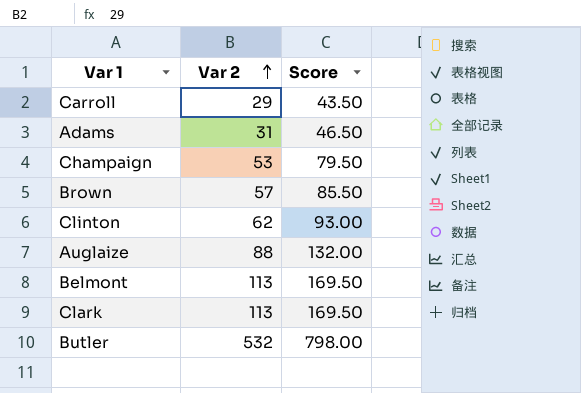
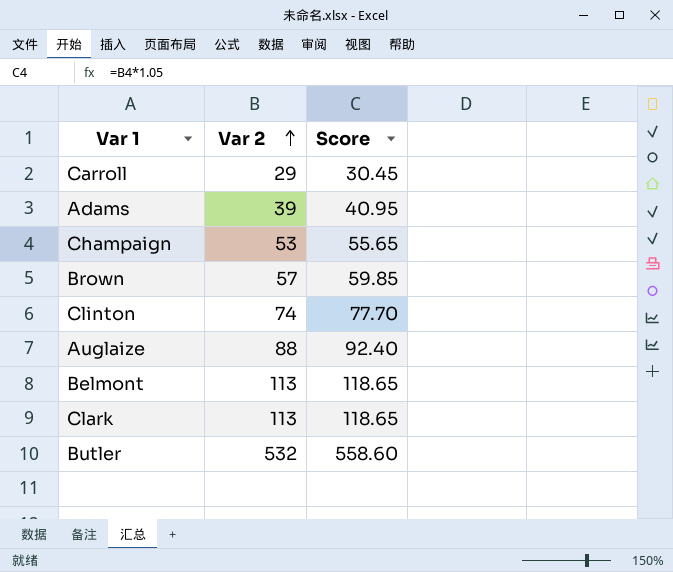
column Score | formula: [Var 2] * 1.5 -> [Var 2] * 1.05
Adams | Var 2: 31 -> 39
Clinton | Var 2: 62 -> 74

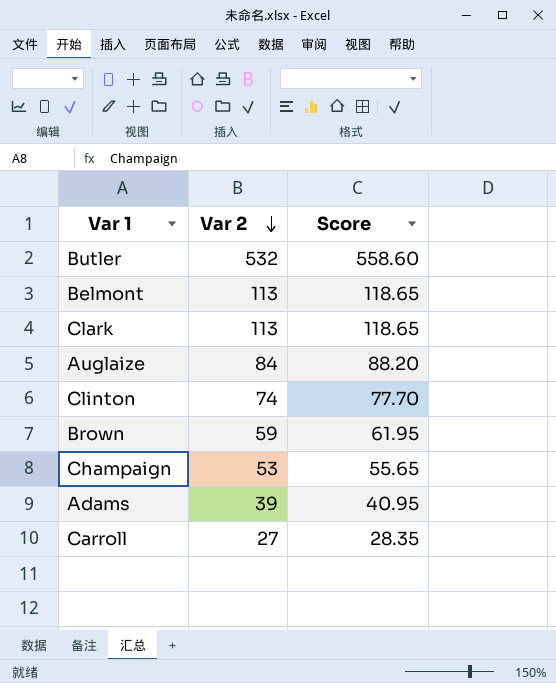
row order: Var 2 ascending -> Var 2 descending
Auglaize | Var 2: 88 -> 84
Auglaize | Score: 92.40 -> 88.20
Brown | Var 2: 57 -> 59
Brown | Score: 59.85 -> 61.95
Carroll | Var 2: 29 -> 27
Carroll | Score: 30.45 -> 28.35

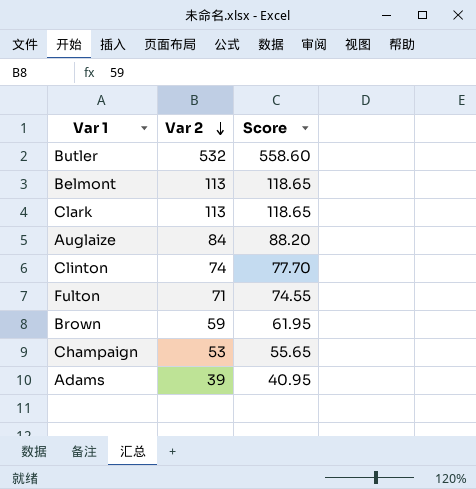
row Carroll: 27 | 28.35 -> none
row Fulton: none -> 71 | 74.55

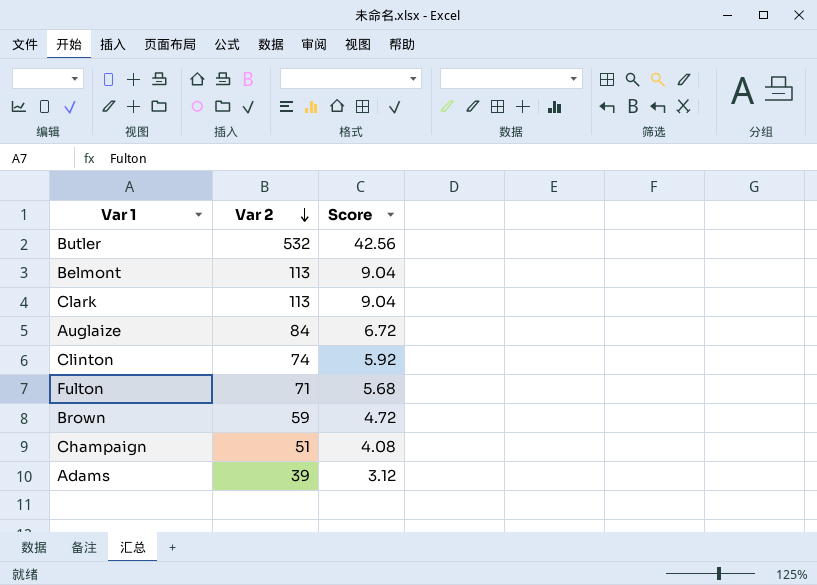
column Score | formula: [Var 2] * 1.05 -> [Var 2] * 0.08
Champaign | Var 2: 53 -> 51

